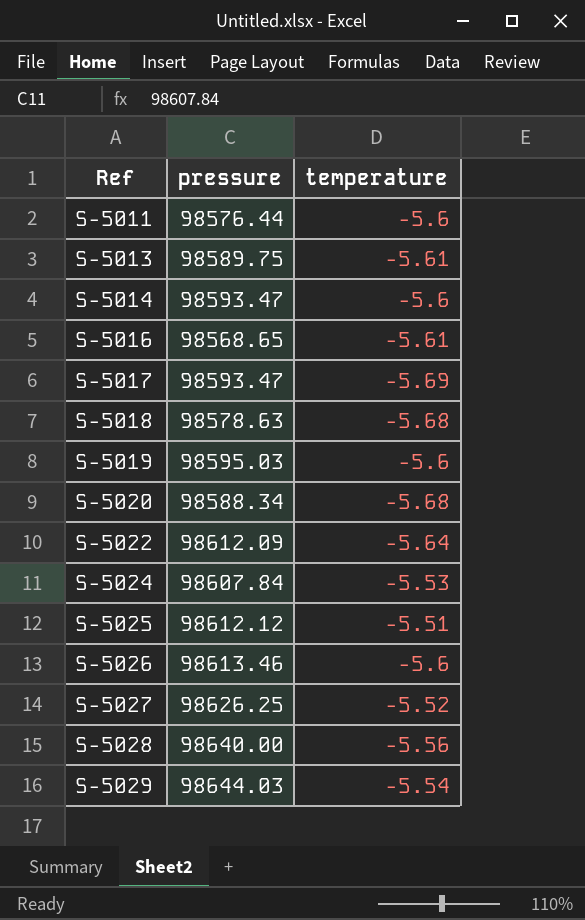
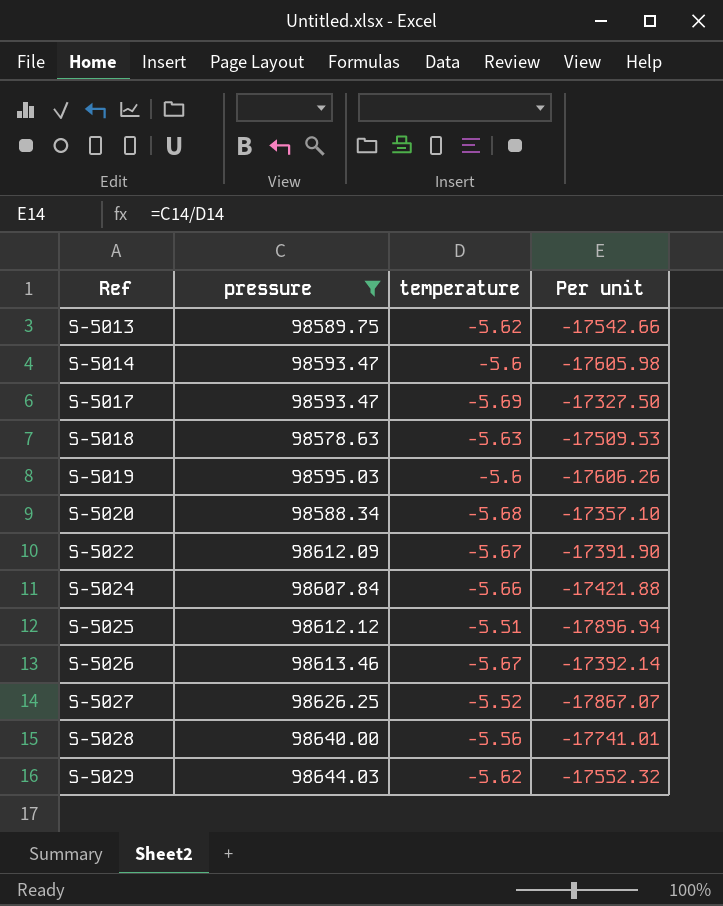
filter: none -> pressure >= 98578.63
column Per unit | formula: none -> [pressure] / [temperature]
S-5013 | temperature: -5.61 -> -5.62
S-5018 | temperature: -5.68 -> -5.63
S-5022 | temperature: -5.64 -> -5.67
S-5024 | temperature: -5.53 -> -5.66
S-5026 | temperature: -5.6 -> -5.67
S-5029 | temperature: -5.54 -> -5.62

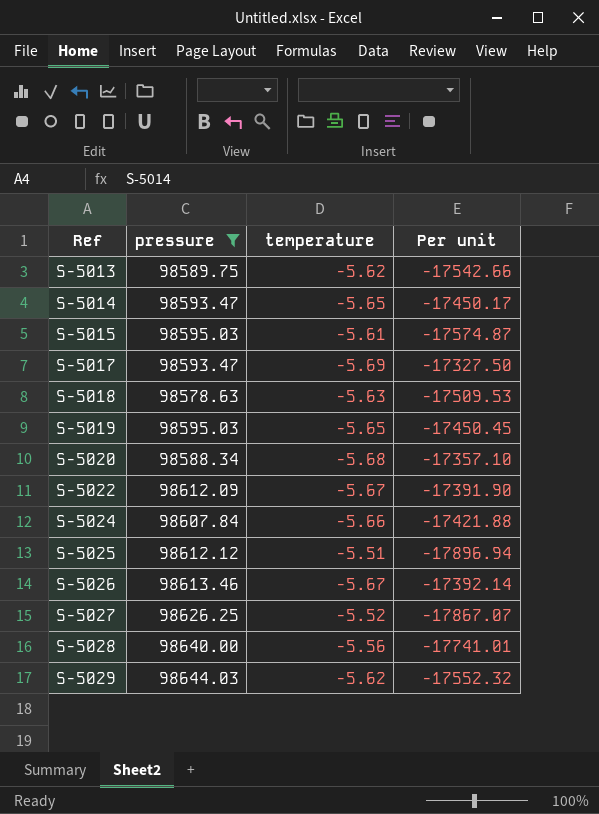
S-5014 | temperature: -5.6 -> -5.65
S-5014 | Per unit: -17605.98 -> -17450.17
row S-5015: none -> 98595.03 | -5.61 | -17574.87
S-5019 | temperature: -5.6 -> -5.65
S-5019 | Per unit: -17606.26 -> -17450.45

